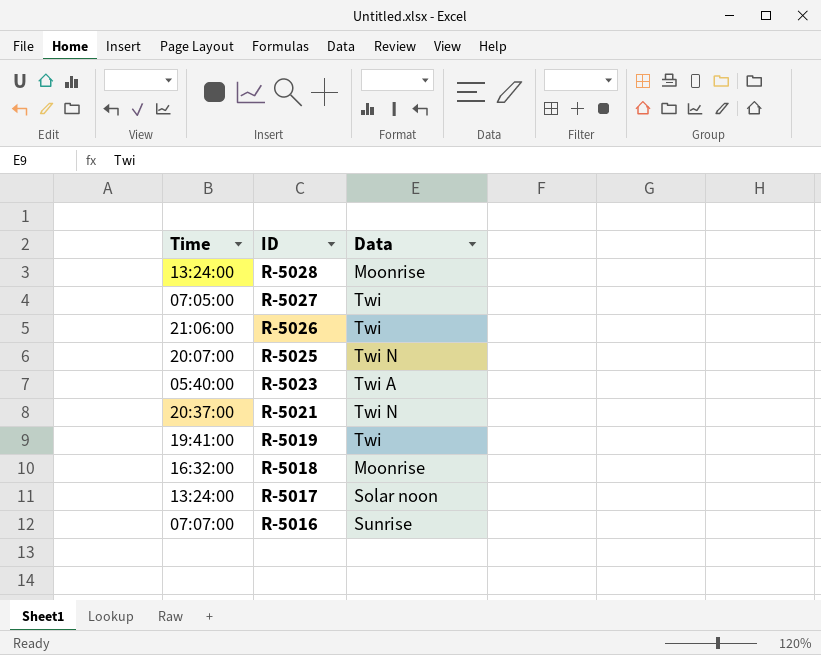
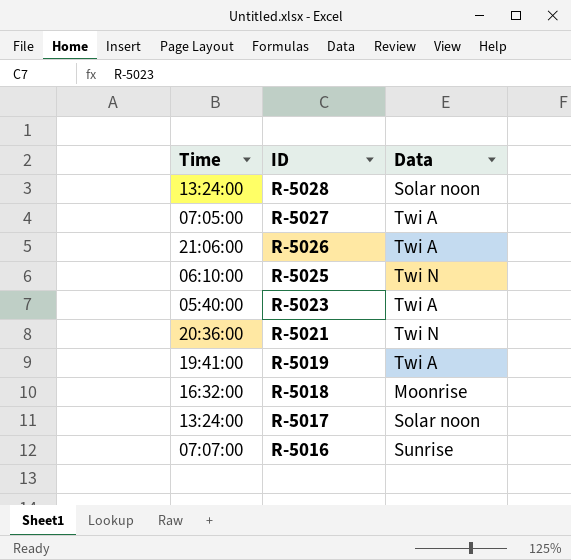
R-5028 | Data: Moonrise -> Solar noon
R-5027 | Data: Twi -> Twi A
R-5026 | Data: Twi -> Twi A
R-5025 | Time: 20:07:00 -> 06:10:00
R-5021 | Time: 20:37:00 -> 20:36:00
R-5019 | Data: Twi -> Twi A

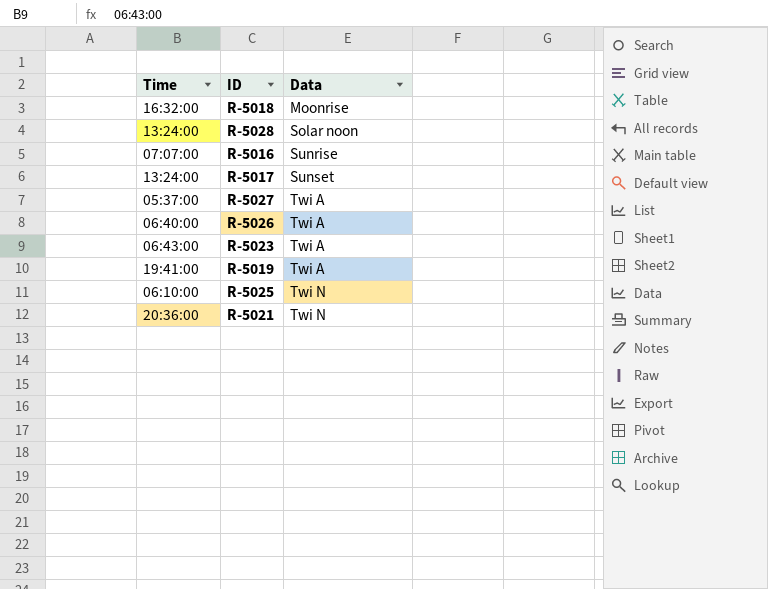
row order: ID descending -> Data ascending
R-5017 | Data: Solar noon -> Sunset
R-5027 | Time: 07:05:00 -> 05:37:00
R-5026 | Time: 21:06:00 -> 06:40:00
R-5023 | Time: 05:40:00 -> 06:43:00

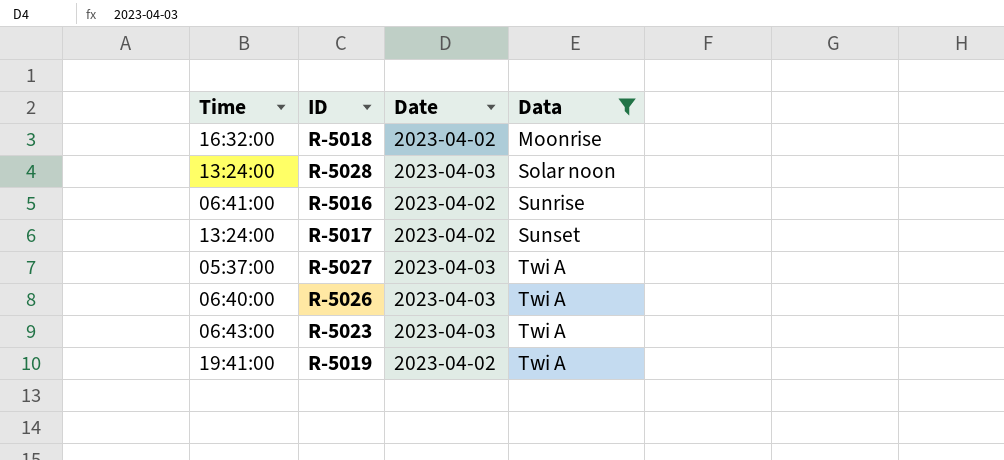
filter: none -> Data != Twi N
column Date | position: none -> 3
R-5016 | Time: 07:07:00 -> 06:41:00

